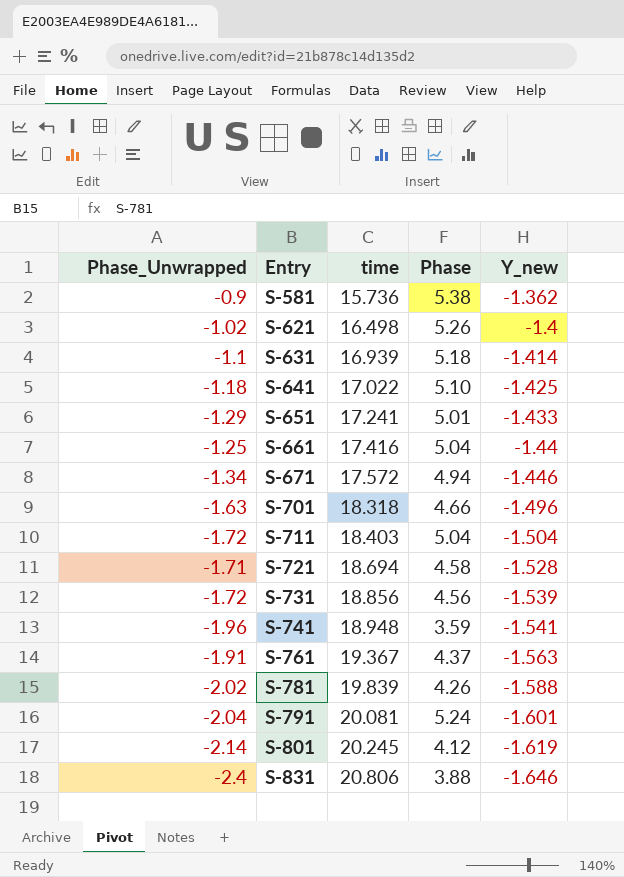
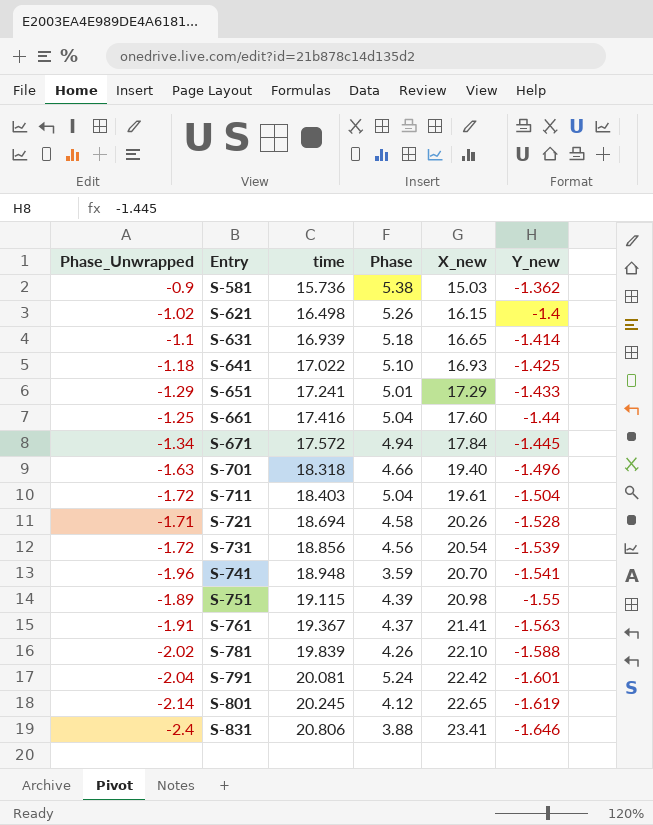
column X_new | position: none -> 5
S-671 | Y_new: -1.446 -> -1.445
row S-751: none -> -1.89 | 19.115 | 4.39 | 20.98 | -1.55

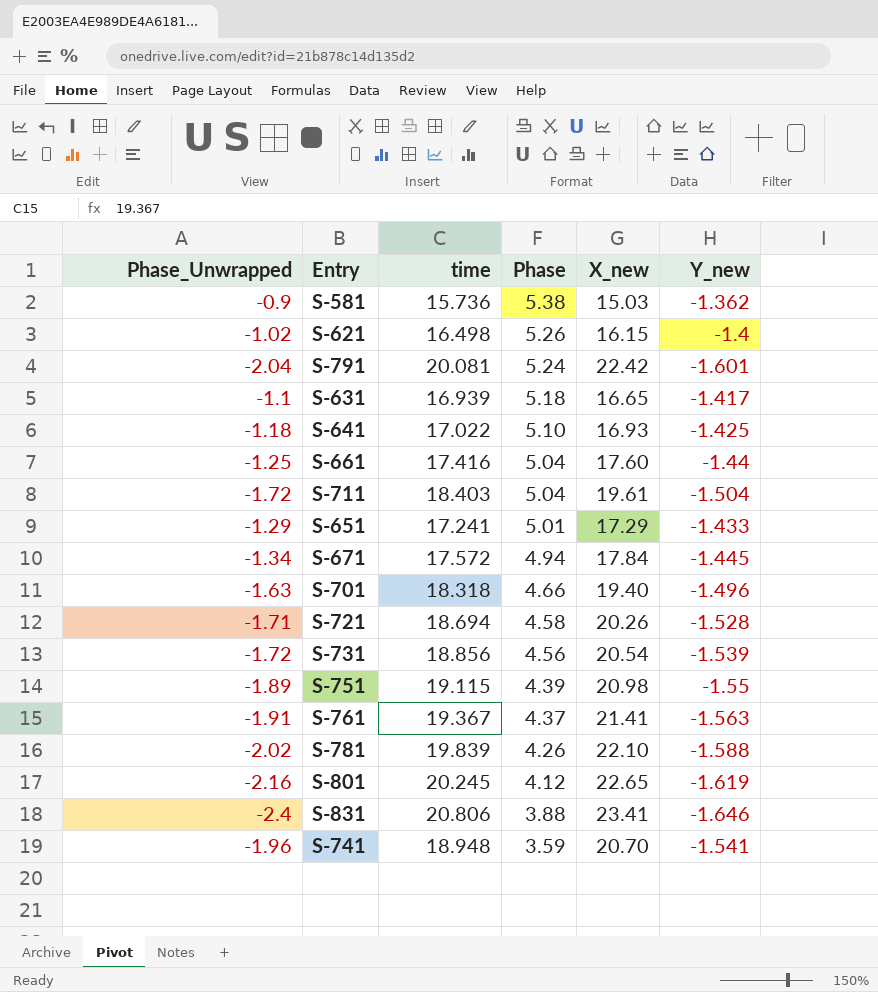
row order: Entry ascending -> Phase descending
S-631 | Y_new: -1.414 -> -1.417
S-801 | Phase_Unwrapped: -2.14 -> -2.16

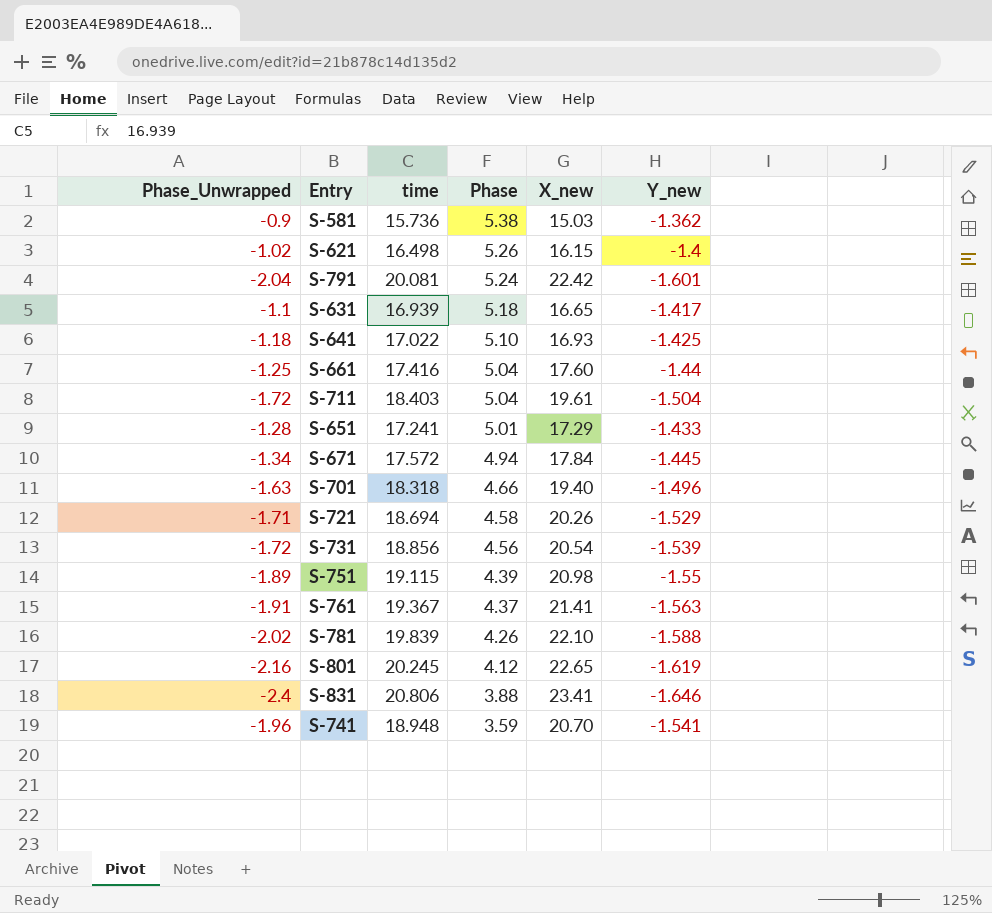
S-651 | Phase_Unwrapped: -1.29 -> -1.28
S-721 | Y_new: -1.528 -> -1.529

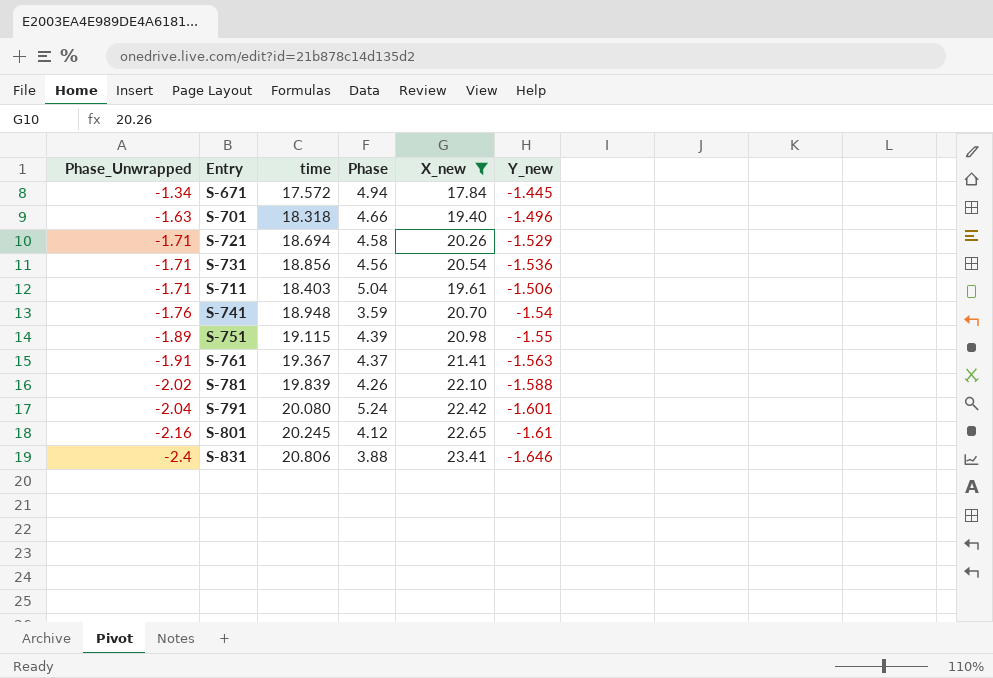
filter: none -> X_new >= 17.84
row order: Phase descending -> Phase_Unwrapped descending
S-731 | Phase_Unwrapped: -1.72 -> -1.71
S-731 | Y_new: -1.539 -> -1.536
S-711 | Phase_Unwrapped: -1.72 -> -1.71
S-711 | Y_new: -1.504 -> -1.506
S-741 | Phase_Unwrapped: -1.96 -> -1.76
S-741 | Y_new: -1.541 -> -1.54
S-791 | time: 20.081 -> 20.080
S-801 | Y_new: -1.619 -> -1.61

